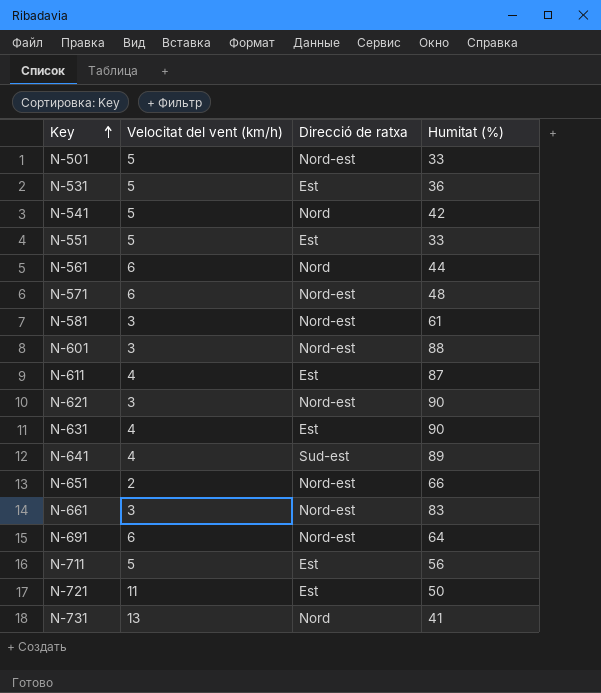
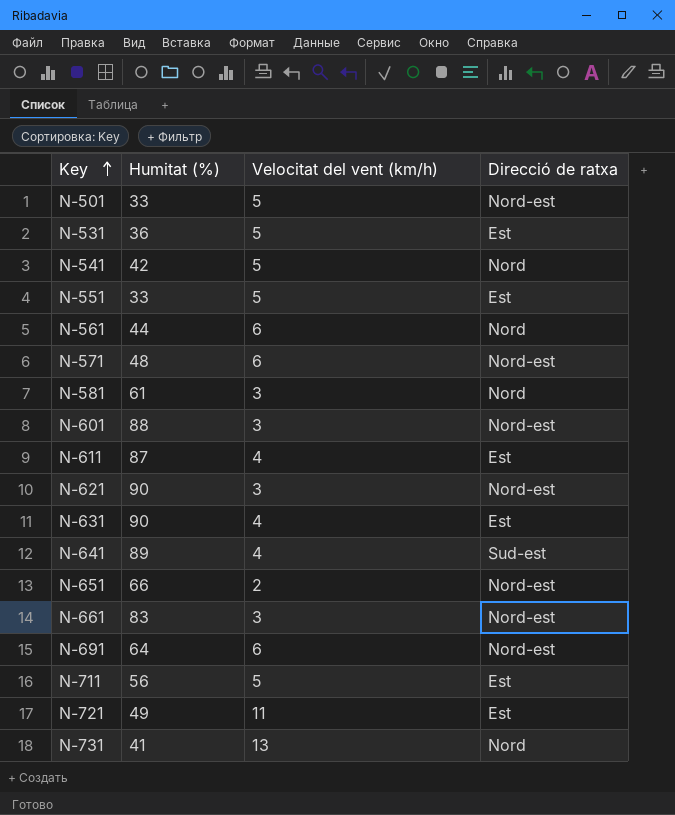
column Humitat (%) | position: 4 -> 2
N-581 | Direcció de ratxa: Nord-est -> Nord
N-721 | Humitat (%): 50 -> 49

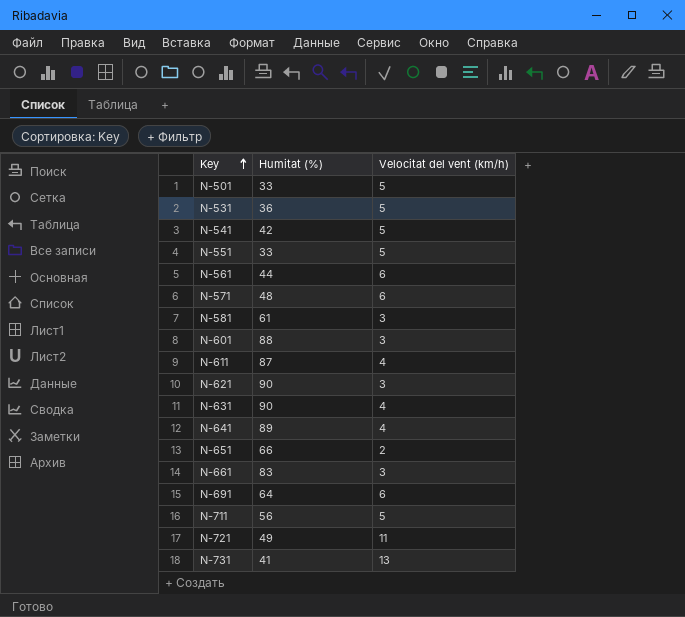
column Direcció de ratxa | position: 4 -> none

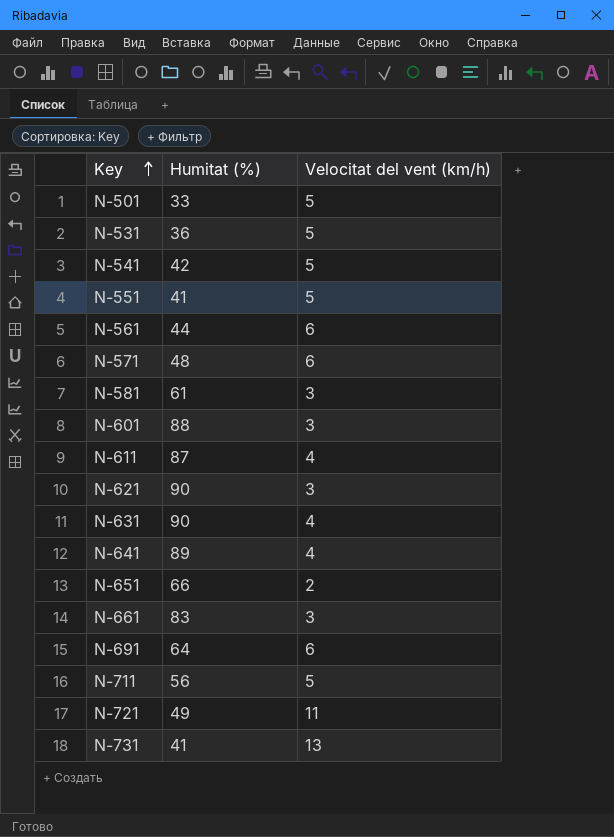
N-551 | Humitat (%): 33 -> 41

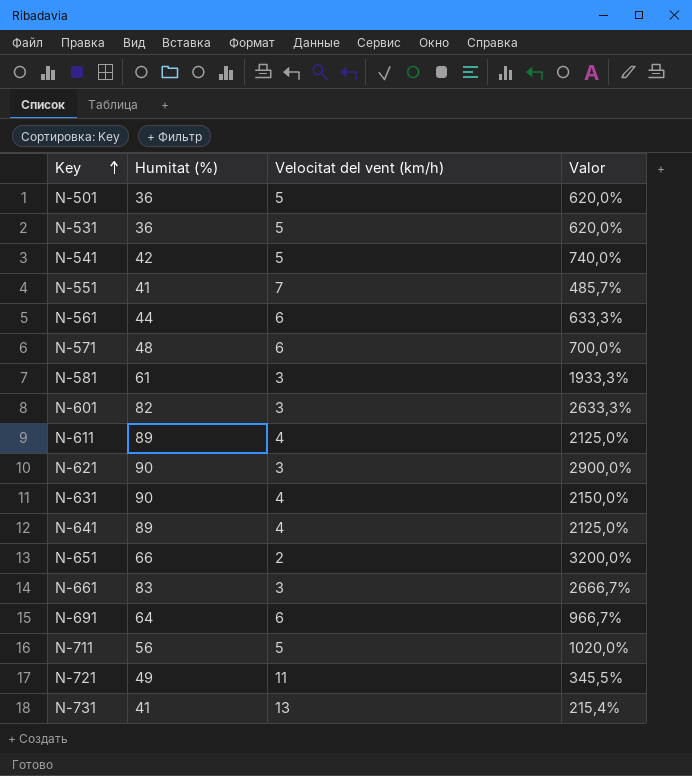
column Valor | formula: none -> ([Humitat (%)] - [Velocitat del vent (km/h)]) / [Velocitat del vent (km/h)]
N-501 | Humitat (%): 33 -> 36
N-551 | Velocitat del vent (km/h): 5 -> 7
N-601 | Humitat (%): 88 -> 82
N-611 | Humitat (%): 87 -> 89

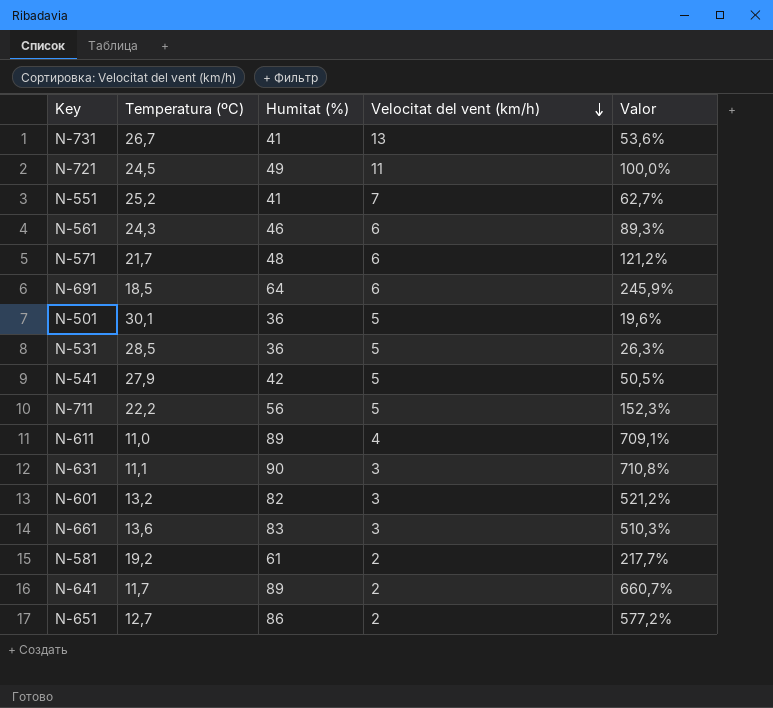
row order: Key ascending -> Velocitat del vent (km/h) descending
column Temperatura (ºC) | position: none -> 2
column Valor | formula: ([Humitat (%)] - [Velocitat del vent (km/h)]) / [Velocitat del vent (km/h)] -> ([Humitat (%)] - [Temperatura (ºC)]) / [Temperatura (ºC)]
row N-621: 90 | 3 | 2900,0% -> none
N-561 | Humitat (%): 44 -> 46
N-631 | Velocitat del vent (km/h): 4 -> 3
N-581 | Velocitat del vent (km/h): 3 -> 2
N-641 | Velocitat del vent (km/h): 4 -> 2
N-651 | Humitat (%): 66 -> 86

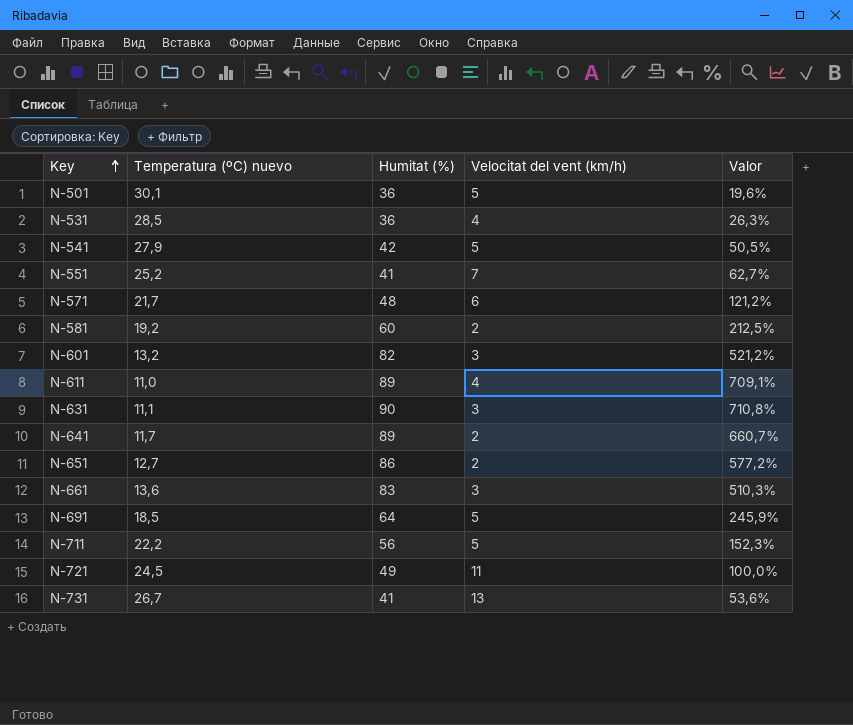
row order: Velocitat del vent (km/h) descending -> Key ascending
column name: Temperatura (ºC) -> Temperatura (ºC) nuevo
row N-561: 24,3 | 46 | 6 | 89,3% -> none
N-531 | Velocitat del vent (km/h): 5 -> 4
N-581 | Humitat (%): 61 -> 60
N-581 | Valor: 217,7% -> 212,5%
N-691 | Velocitat del vent (km/h): 6 -> 5

